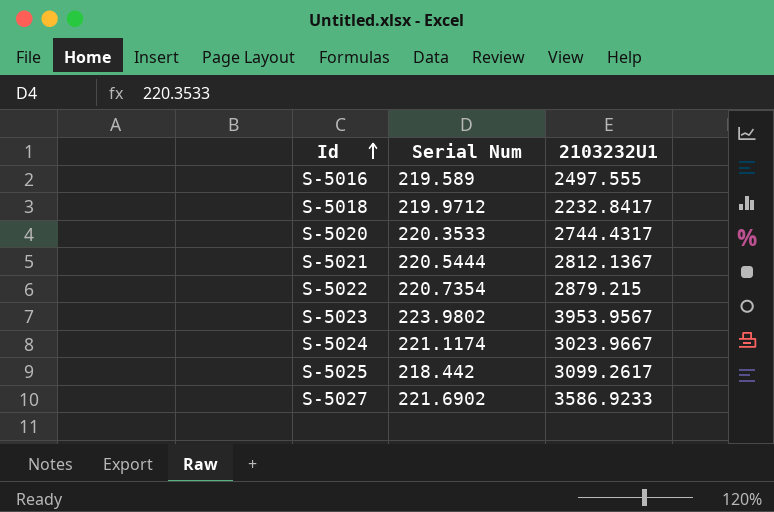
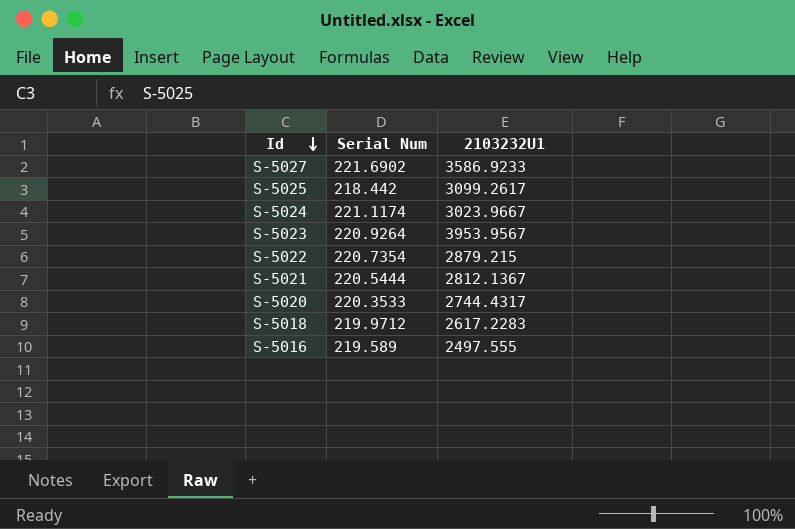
row order: Id ascending -> Id descending
S-5023 | Serial Num: 223.9802 -> 220.9264
S-5018 | 2103232U1: 2232.8417 -> 2617.2283

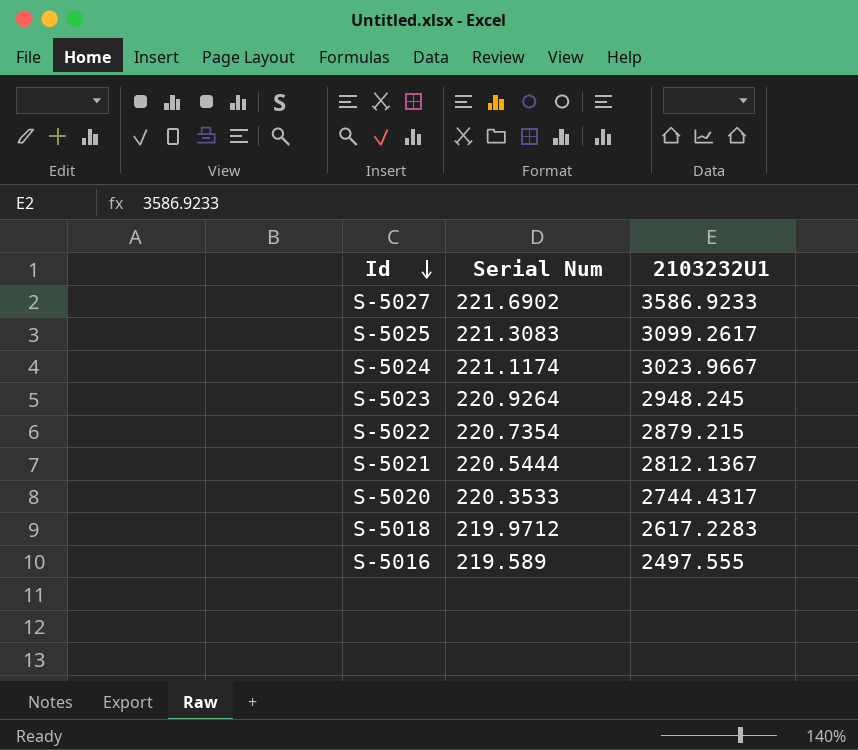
S-5025 | Serial Num: 218.442 -> 221.3083
S-5023 | 2103232U1: 3953.9567 -> 2948.245

